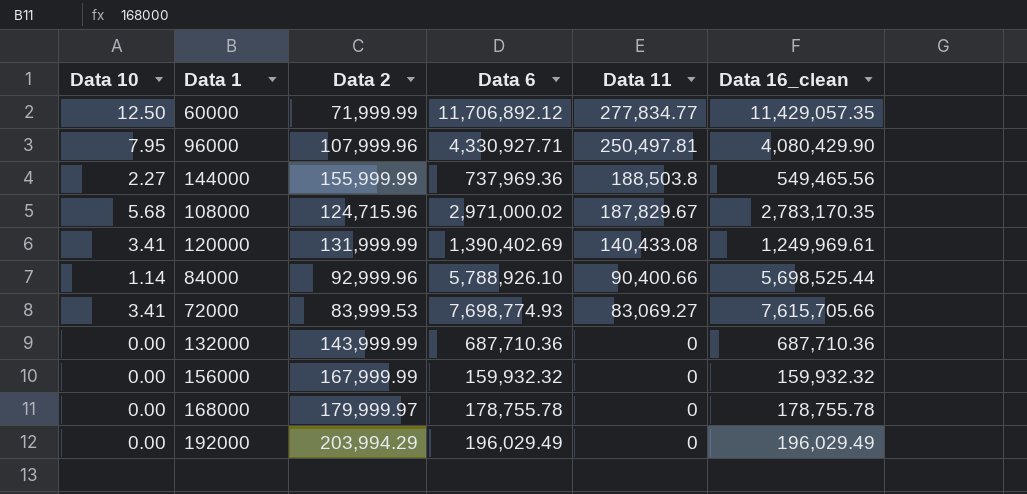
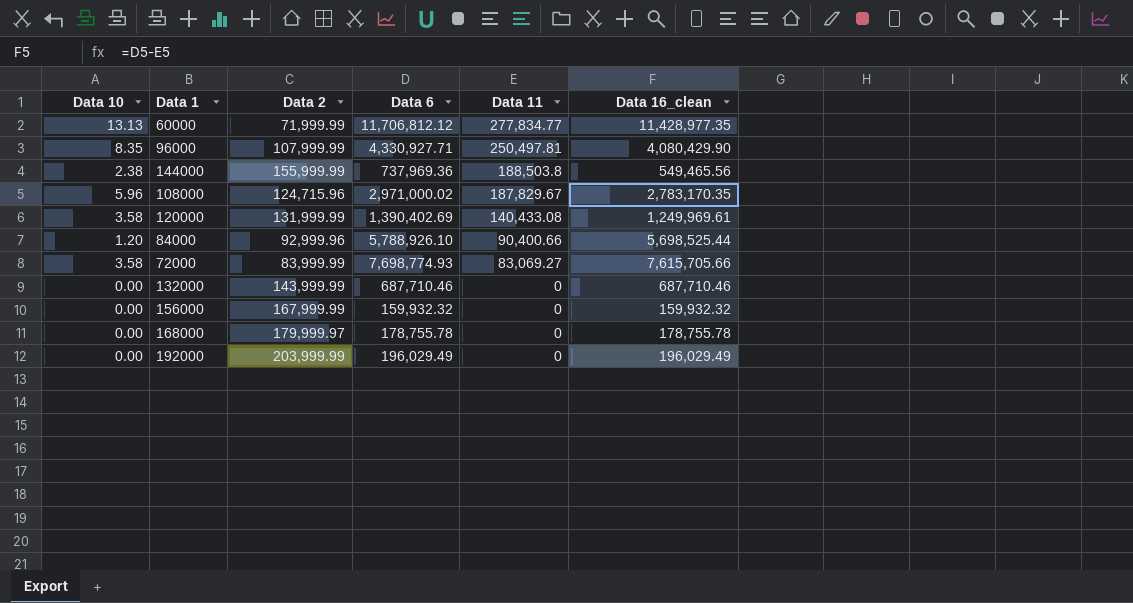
60000 | Data 10: 12.50 -> 13.13
60000 | Data 6: 11,706,892.12 -> 11,706,812.12
60000 | Data 16_clean: 11,429,057.35 -> 11,428,977.35
96000 | Data 10: 7.95 -> 8.35
96000 | Data 2: 107,999.96 -> 107,999.99
144000 | Data 10: 2.27 -> 2.38
108000 | Data 10: 5.68 -> 5.96
120000 | Data 10: 3.41 -> 3.58
84000 | Data 10: 1.14 -> 1.20
72000 | Data 10: 3.41 -> 3.58
72000 | Data 2: 83,999.53 -> 83,999.99
132000 | Data 6: 687,710.36 -> 687,710.46
132000 | Data 16_clean: 687,710.36 -> 687,710.46
192000 | Data 2: 203,994.29 -> 203,999.99

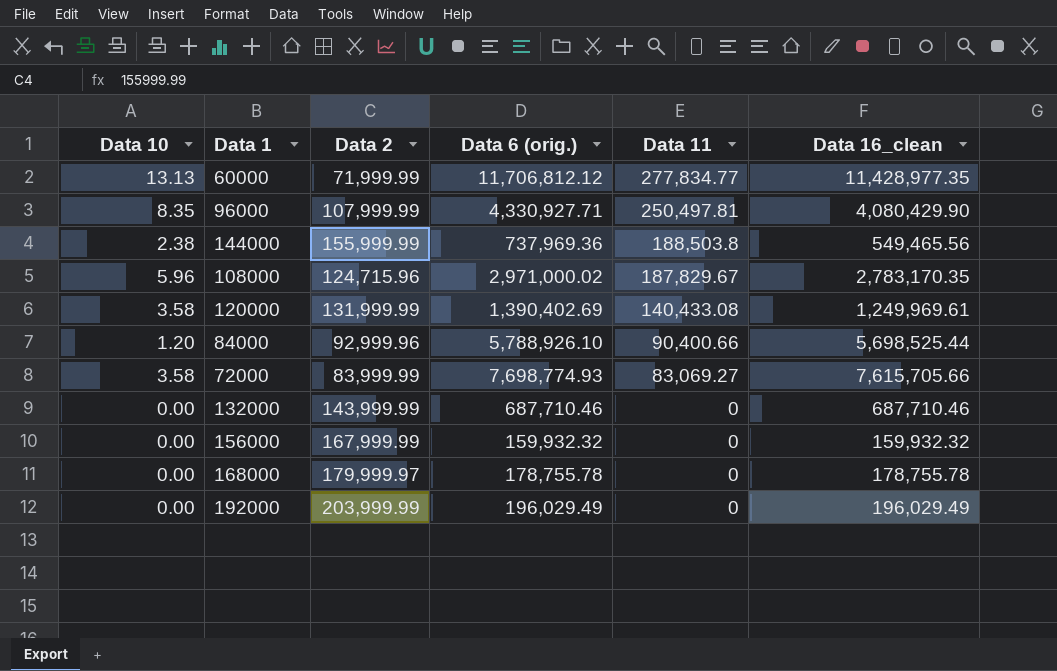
column name: Data 6 -> Data 6 (orig.)

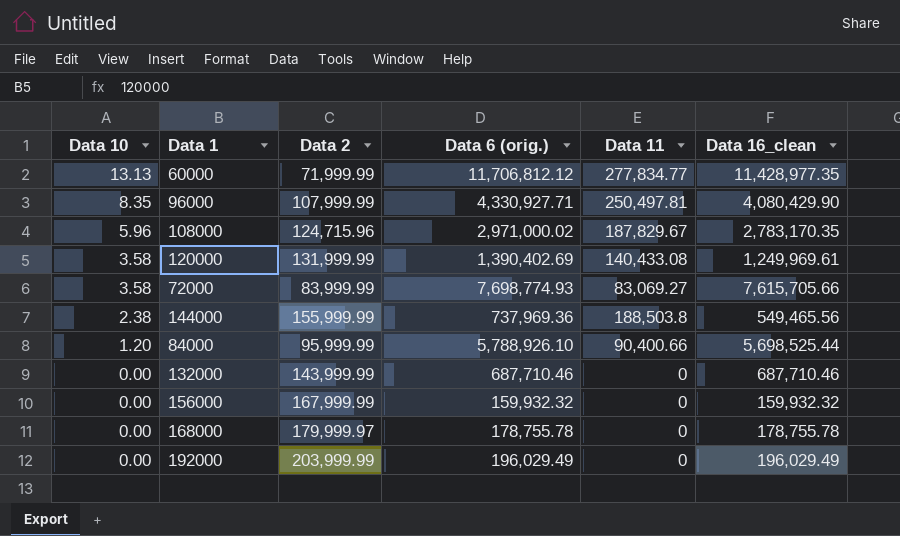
row order: Data 11 descending -> Data 10 descending
84000 | Data 2: 92,999.96 -> 95,999.99

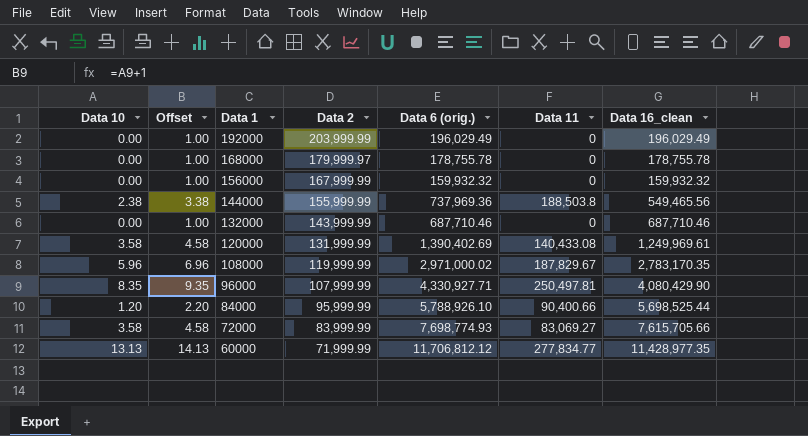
row order: Data 10 descending -> Data 1 descending
column Offset | formula: none -> [Data 10] + 1
108000 | Data 2: 124,715.96 -> 119,999.99

